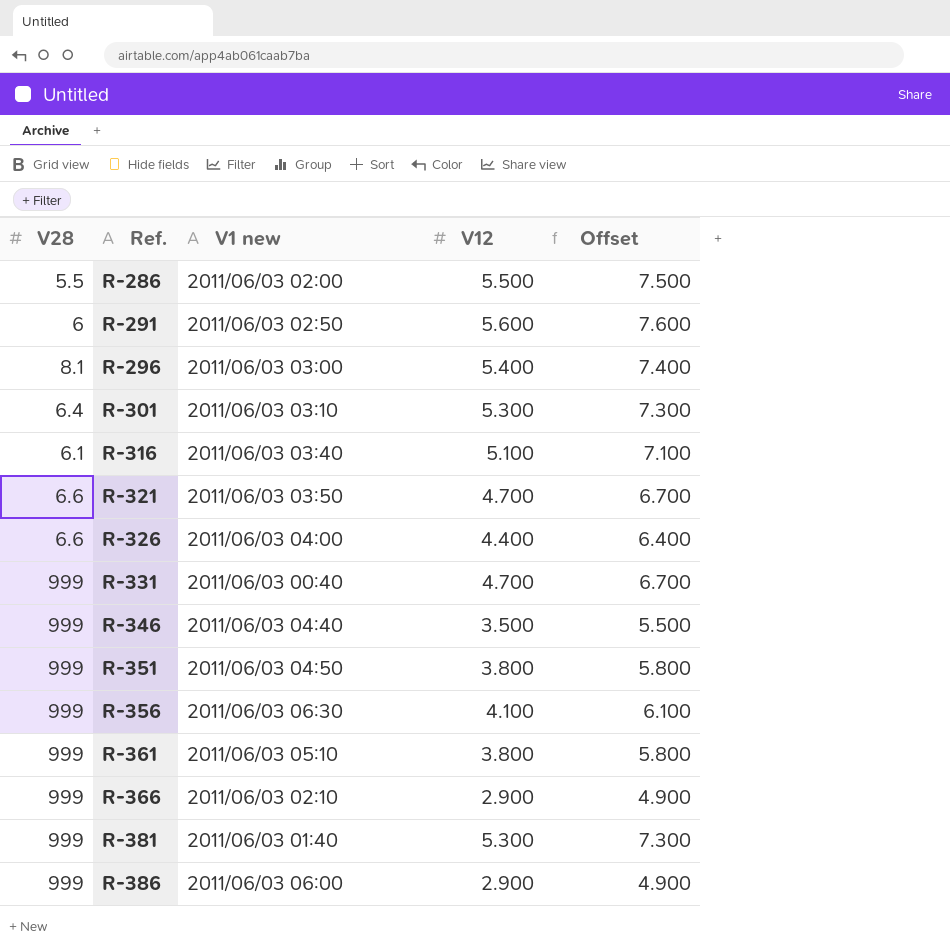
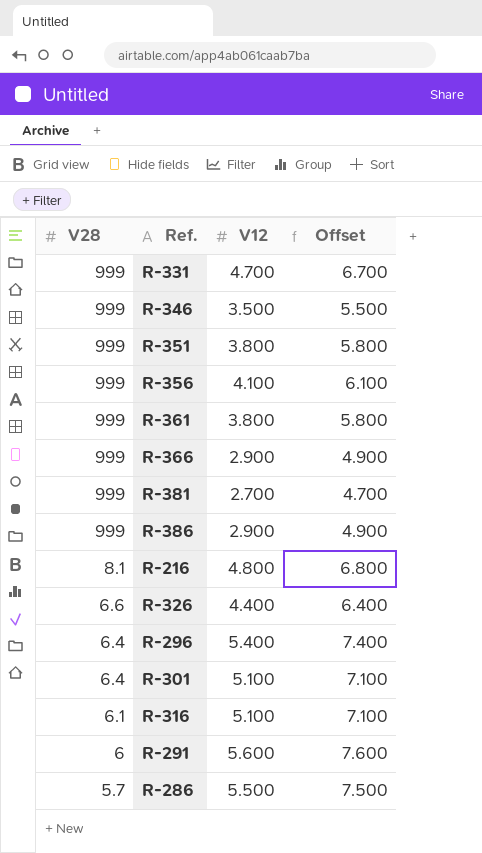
row order: Ref. ascending -> V28 descending
column V1 new | position: 3 -> none
row R-321: 6.6 | 2011/06/03 03:50 | 4.700 | 6.700 -> none
R-381 | V12: 5.300 -> 2.700
R-381 | Offset: 7.300 -> 4.700
row R-216: none -> 8.1 | 4.800 | 6.800
R-296 | V28: 8.1 -> 6.4
R-301 | V12: 5.300 -> 5.100
R-301 | Offset: 7.300 -> 7.100
R-286 | V28: 5.5 -> 5.7

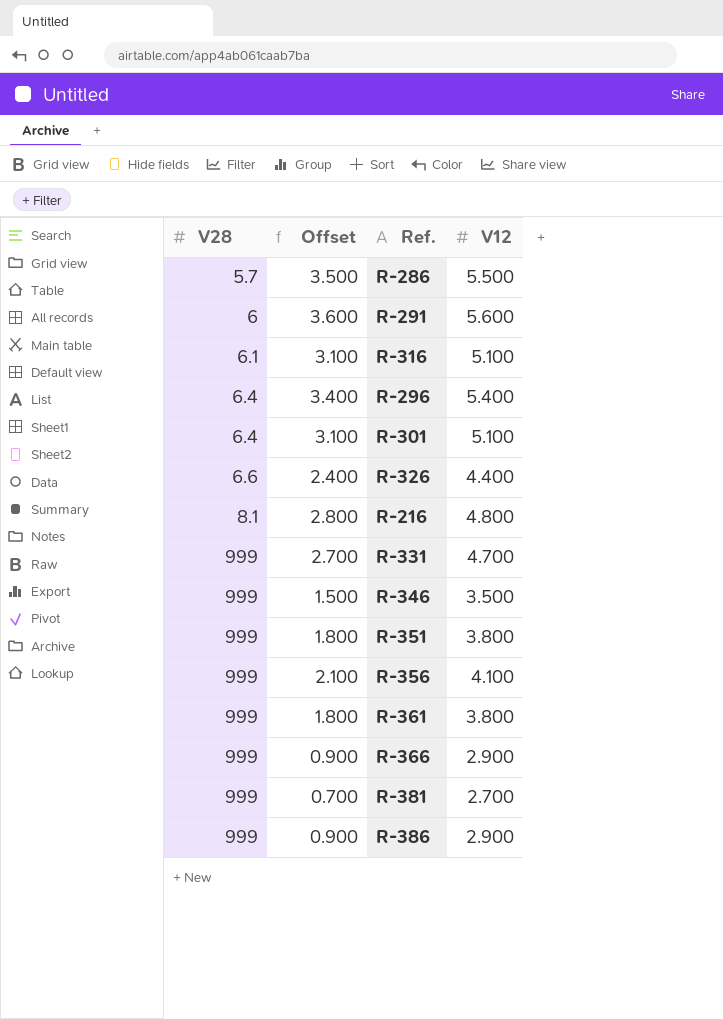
row order: V28 descending -> V28 ascending
column Offset | formula: [V12] + 2 -> [V12] - 2
column Offset | position: 4 -> 2

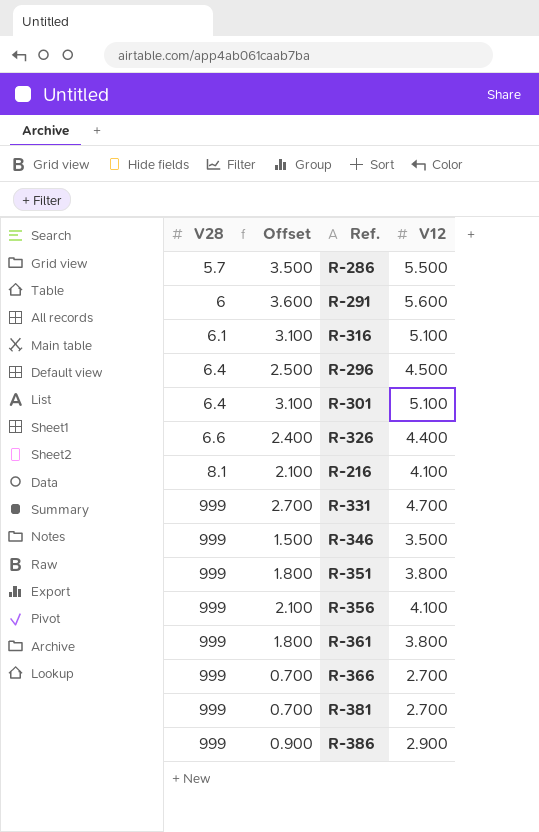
R-296 | Offset: 3.400 -> 2.500
R-296 | V12: 5.400 -> 4.500
R-216 | Offset: 2.800 -> 2.100
R-216 | V12: 4.800 -> 4.100
R-366 | Offset: 0.900 -> 0.700
R-366 | V12: 2.900 -> 2.700

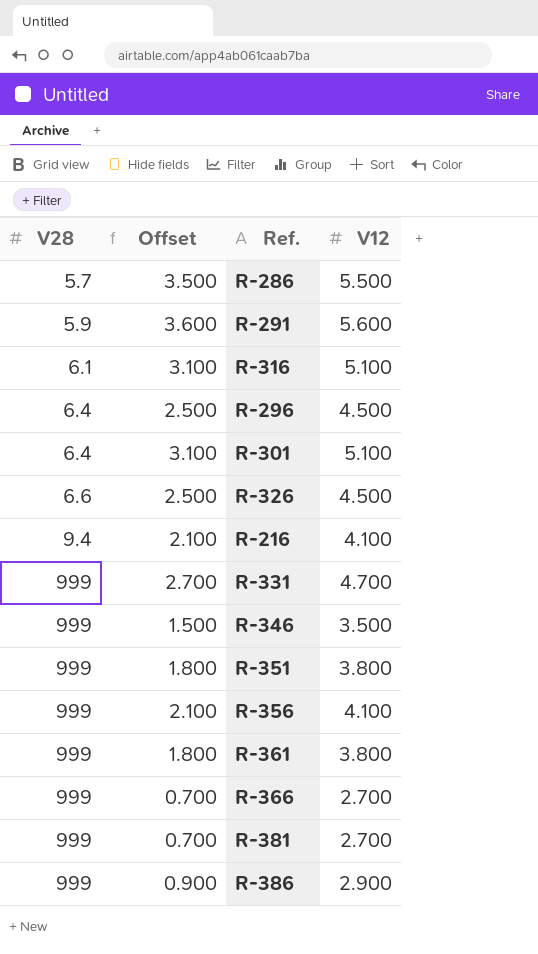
R-291 | V28: 6 -> 5.9
R-326 | Offset: 2.400 -> 2.500
R-326 | V12: 4.400 -> 4.500
R-216 | V28: 8.1 -> 9.4

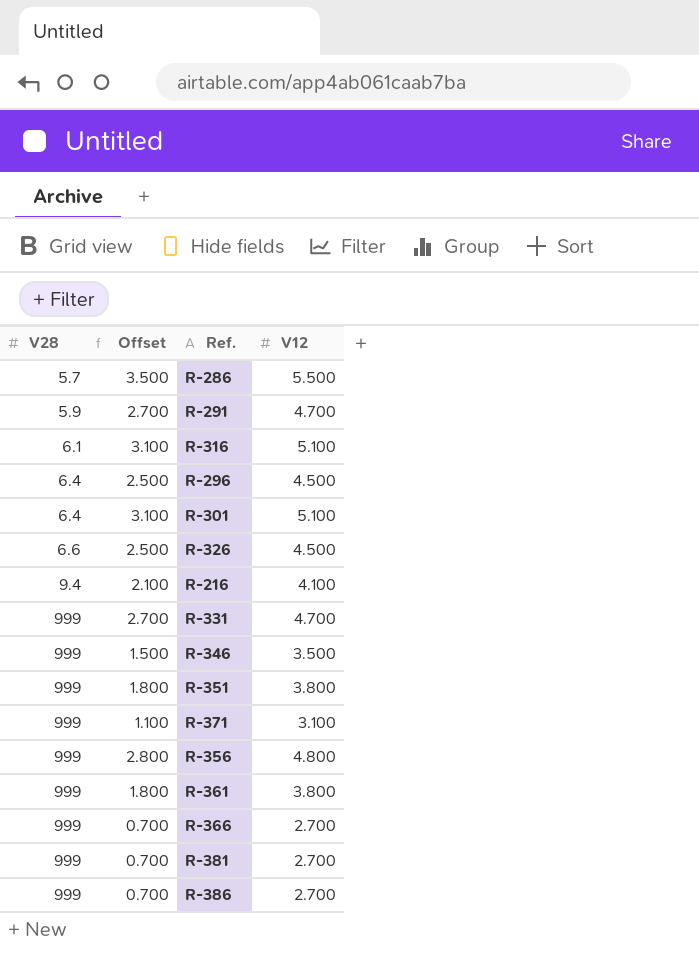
R-291 | Offset: 3.600 -> 2.700
R-291 | V12: 5.600 -> 4.700
row R-371: none -> 999 | 1.100 | 3.100
R-356 | Offset: 2.100 -> 2.800
R-356 | V12: 4.100 -> 4.800
R-386 | Offset: 0.900 -> 0.700
R-386 | V12: 2.900 -> 2.700

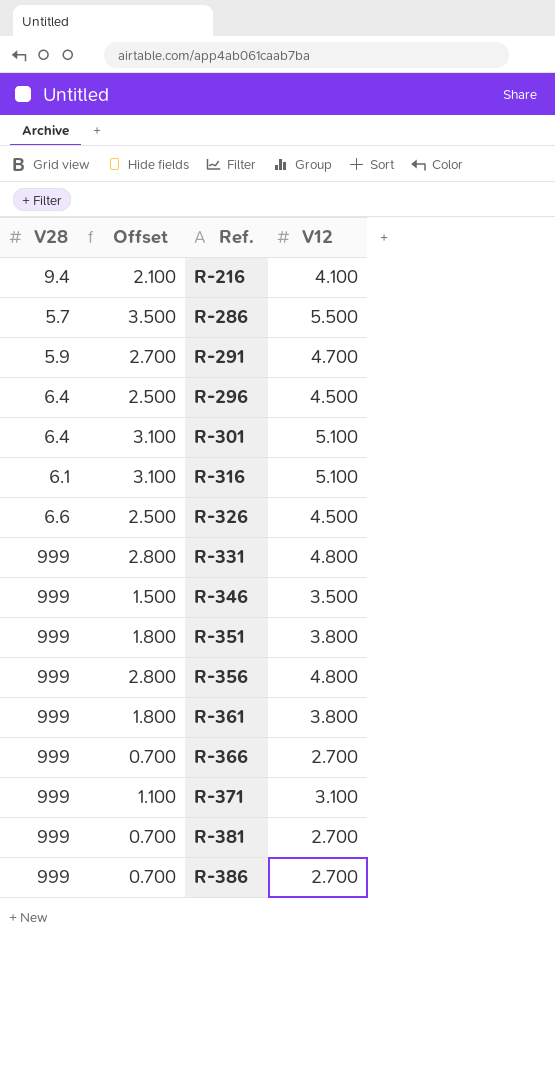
row order: V28 ascending -> Ref. ascending
R-331 | Offset: 2.700 -> 2.800
R-331 | V12: 4.700 -> 4.800

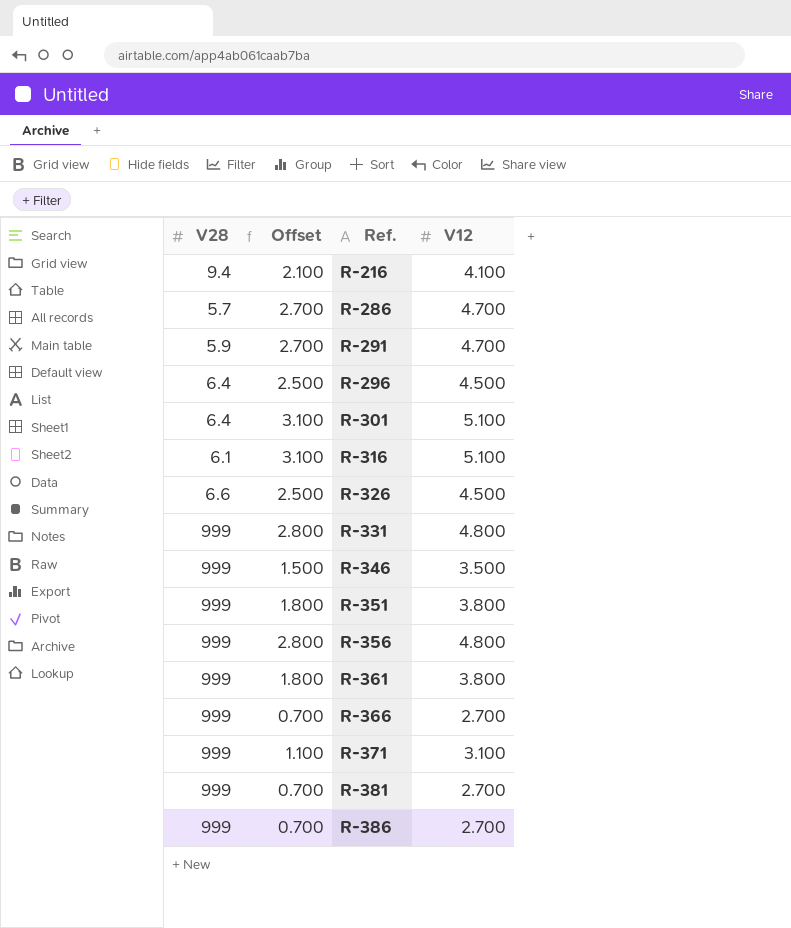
R-286 | Offset: 3.500 -> 2.700
R-286 | V12: 5.500 -> 4.700

